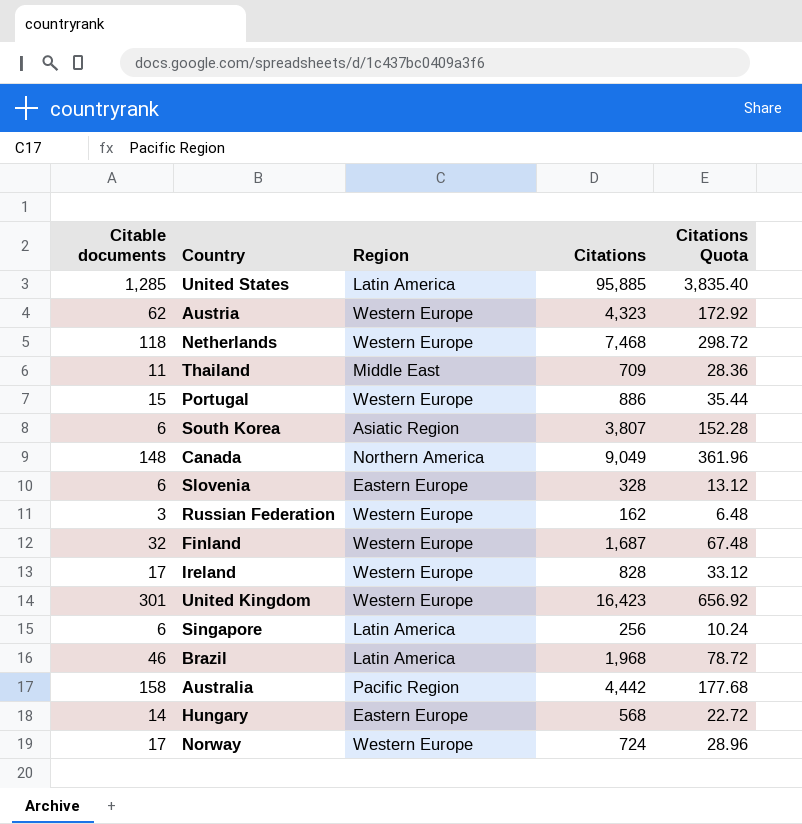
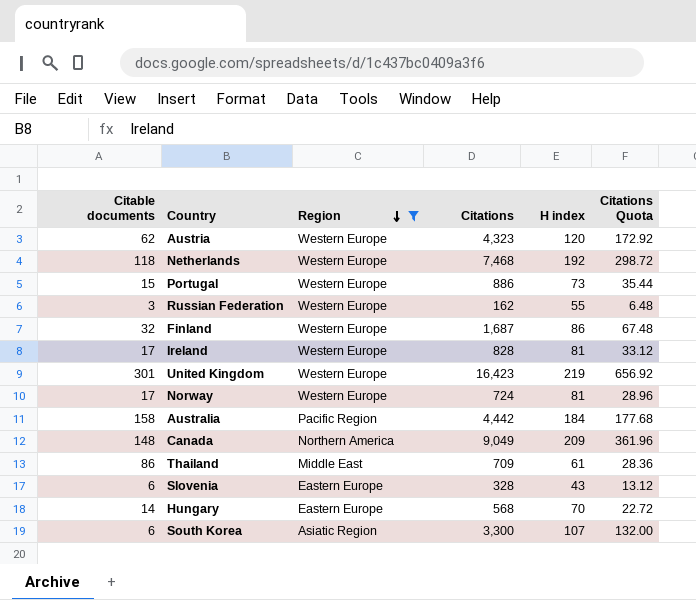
filter: none -> Region != Latin America
row order: none -> Region descending
column H index | position: none -> 5
Thailand | Citable documents: 11 -> 86
South Korea | Citations: 3,807 -> 3,300
South Korea | Citations Quota: 152.28 -> 132.00

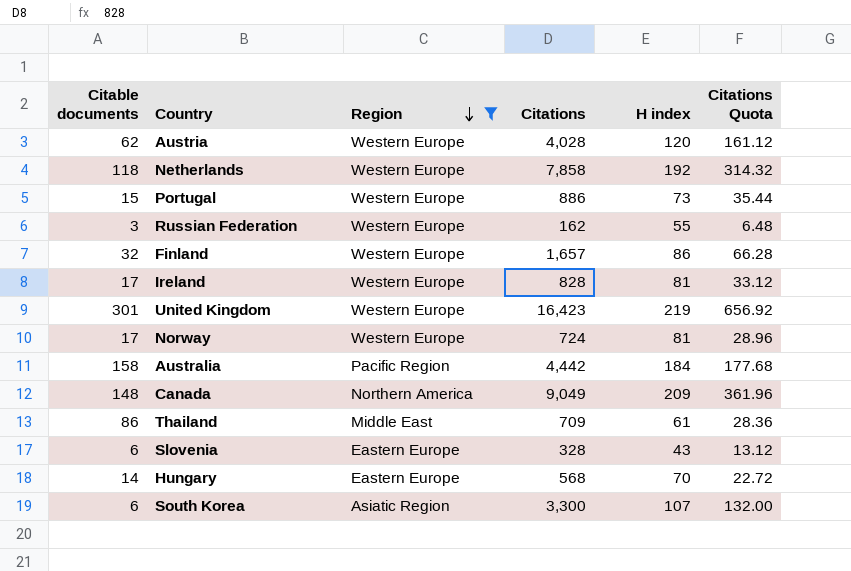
Austria | Citations: 4,323 -> 4,028
Austria | Citations Quota: 172.92 -> 161.12
Netherlands | Citations: 7,468 -> 7,858
Netherlands | Citations Quota: 298.72 -> 314.32
Finland | Citations: 1,687 -> 1,657
Finland | Citations Quota: 67.48 -> 66.28

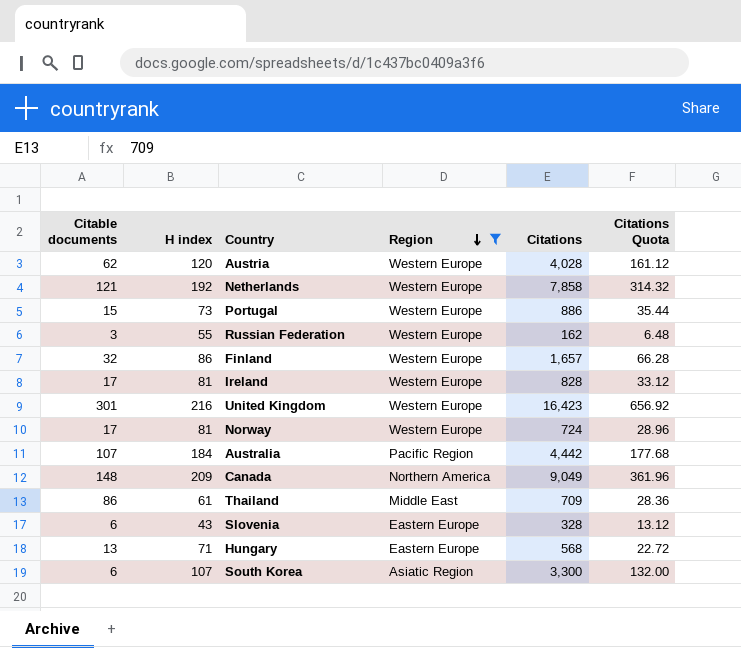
column H index | position: 5 -> 2
Netherlands | Citable documents: 118 -> 121
United Kingdom | H index: 219 -> 216
Australia | Citable documents: 158 -> 107
Hungary | Citable documents: 14 -> 13
Hungary | H index: 70 -> 71

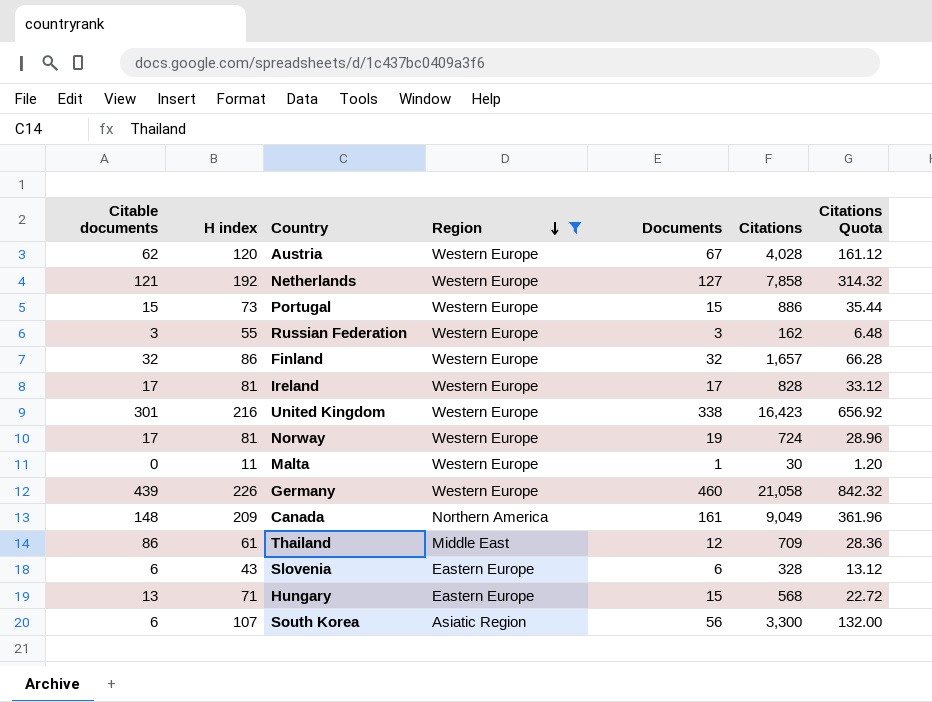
column Documents | position: none -> 5
row Australia: 107 | 184 | Pacific Region | 4,442 | 177.68 -> none
row Malta: none -> 0 | 11 | Western Europe | 1 | 30 | 1.20
row Germany: none -> 439 | 226 | Western Europe | 460 | 21,058 | 842.32

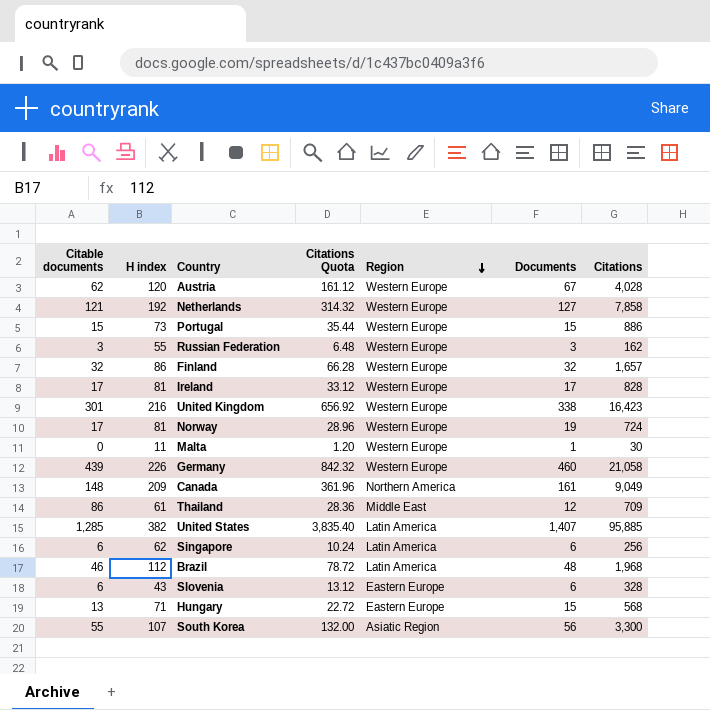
filter: Region != Latin America -> none
column Citations Quota | position: 7 -> 4
South Korea | Citable documents: 6 -> 55

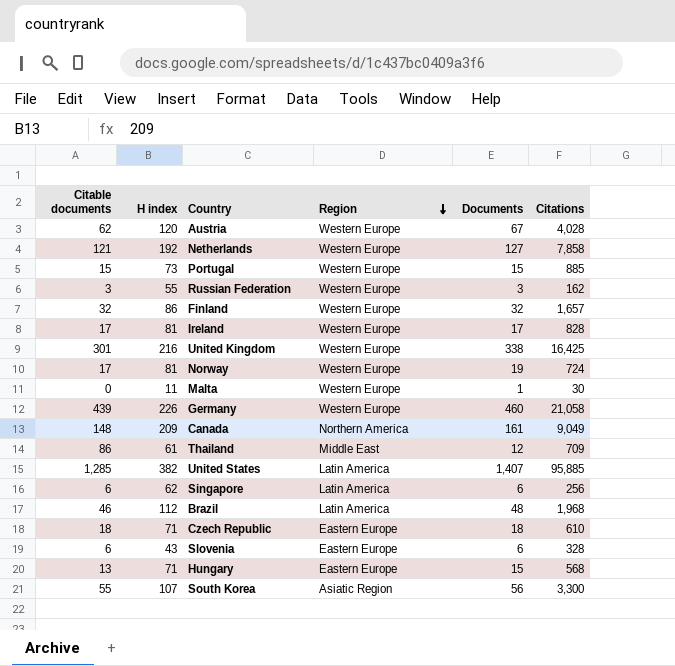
column Citations Quota | formula: [Citations] * 0.04 -> none
Portugal | Citations: 886 -> 885
United Kingdom | Citations: 16,423 -> 16,425
row Czech Republic: none -> 18 | 71 | Eastern Europe | 18 | 610

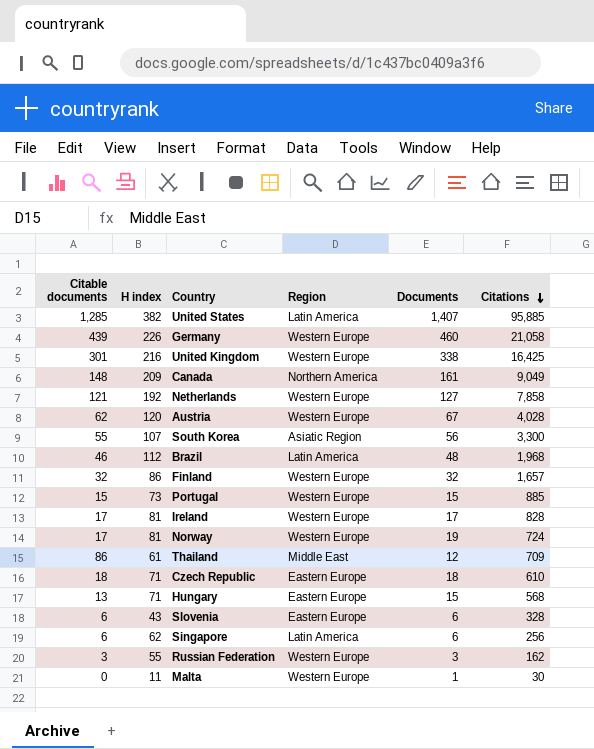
row order: Region descending -> Citations descending

